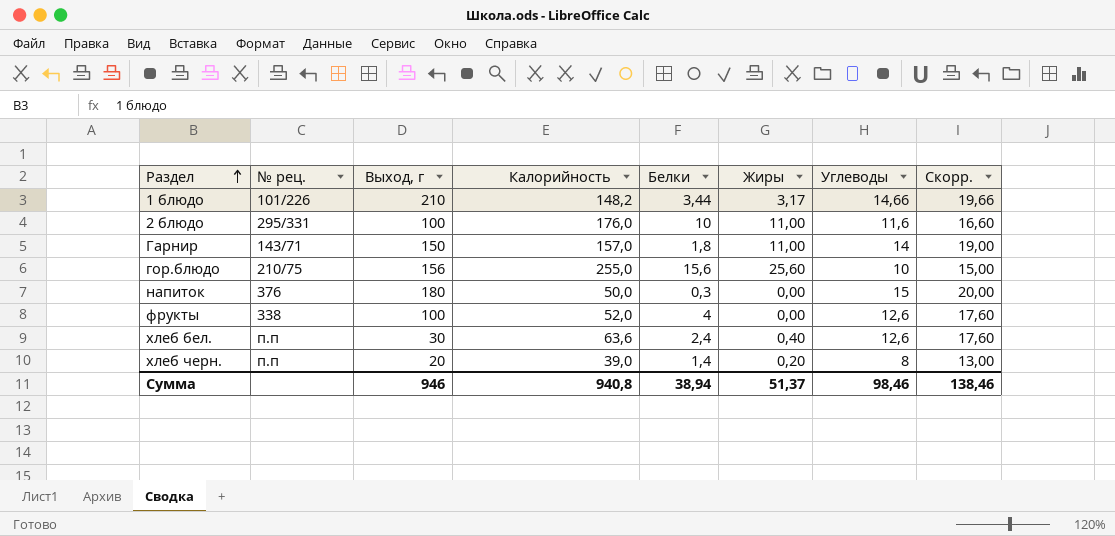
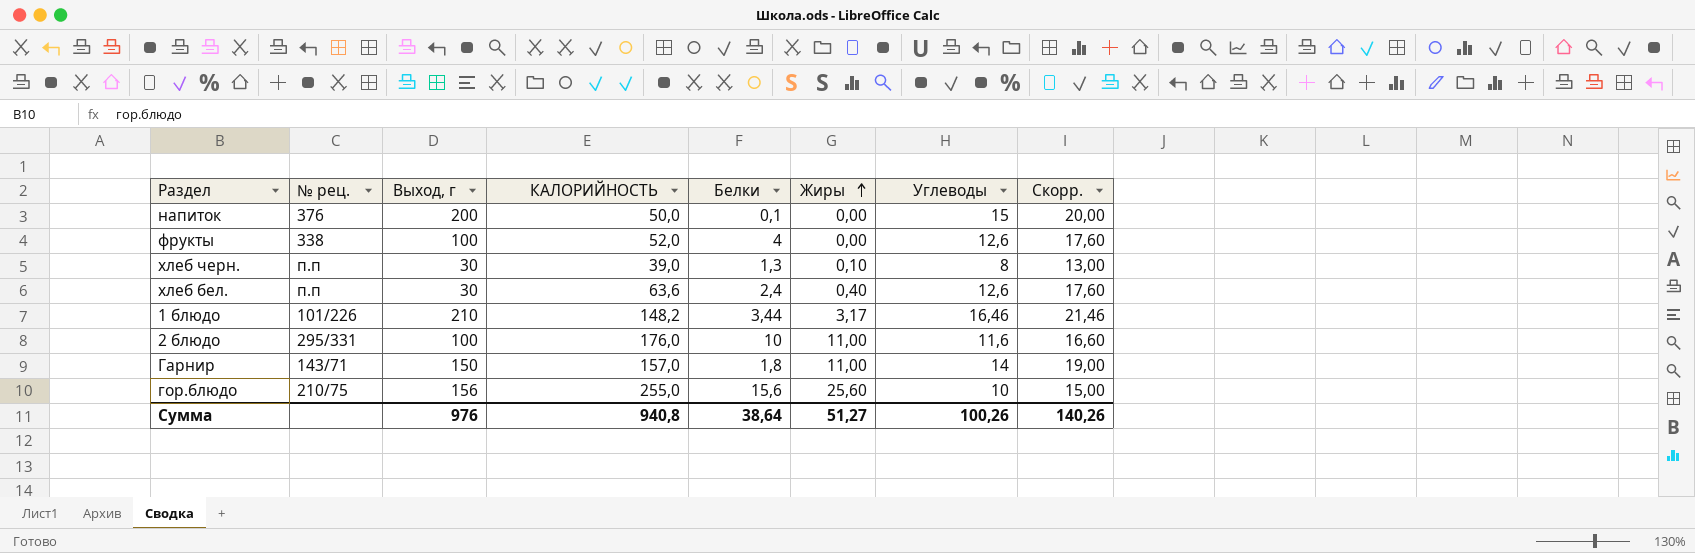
row order: Раздел ascending -> Жиры ascending
column name: Калорийность -> КАЛОРИЙНОСТЬ
напиток | Выход, г: 180 -> 200
напиток | Белки: 0,3 -> 0,1
хлеб черн. | Выход, г: 20 -> 30
хлеб черн. | Белки: 1,4 -> 1,3
хлеб черн. | Жиры: 0,20 -> 0,10
1 блюдо | Углеводы: 14,66 -> 16,46
1 блюдо | Скорр.: 19,66 -> 21,46
Сумма | Выход, г: 946 -> 976
Сумма | Белки: 38,94 -> 38,64
Сумма | Жиры: 51,37 -> 51,27
Сумма | Углеводы: 98,46 -> 100,26
Сумма | Скорр.: 138,46 -> 140,26

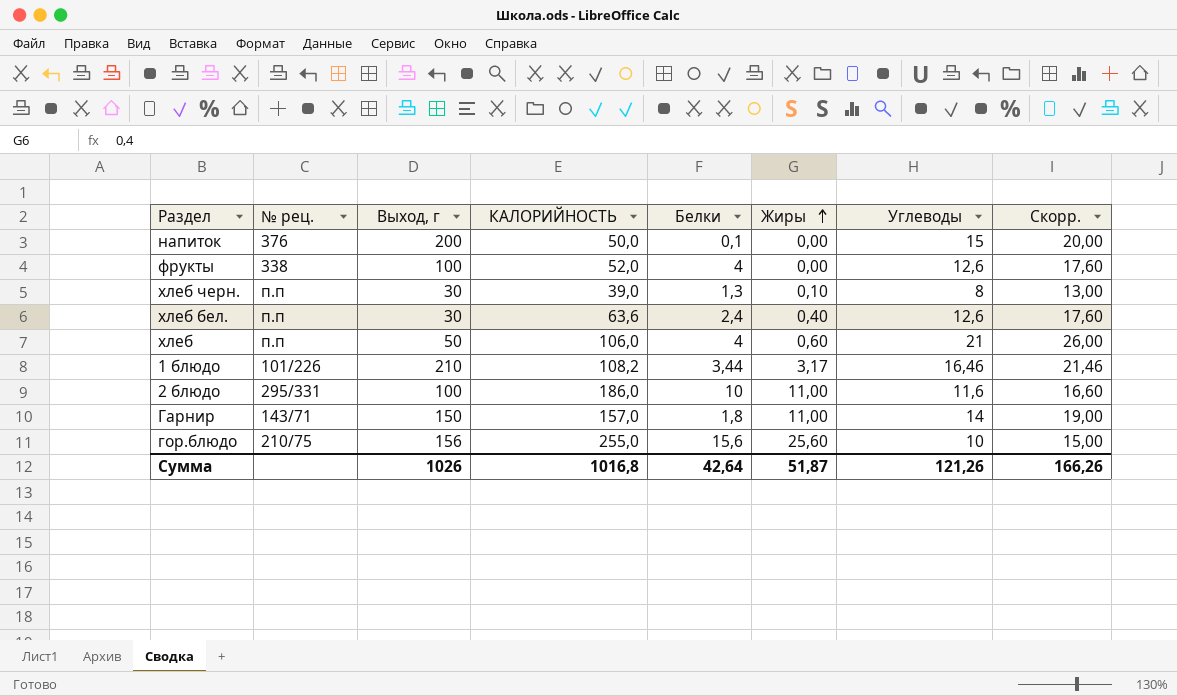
row хлеб: none -> п.п | 50 | 106,0 | 4 | 0,60 | 21 | 26,00
1 блюдо | КАЛОРИЙНОСТЬ: 148,2 -> 108,2
2 блюдо | КАЛОРИЙНОСТЬ: 176,0 -> 186,0
Сумма | Выход, г: 976 -> 1026
Сумма | КАЛОРИЙНОСТЬ: 940,8 -> 1016,8
Сумма | Белки: 38,64 -> 42,64
Сумма | Жиры: 51,27 -> 51,87
Сумма | Углеводы: 100,26 -> 121,26
Сумма | Скорр.: 140,26 -> 166,26

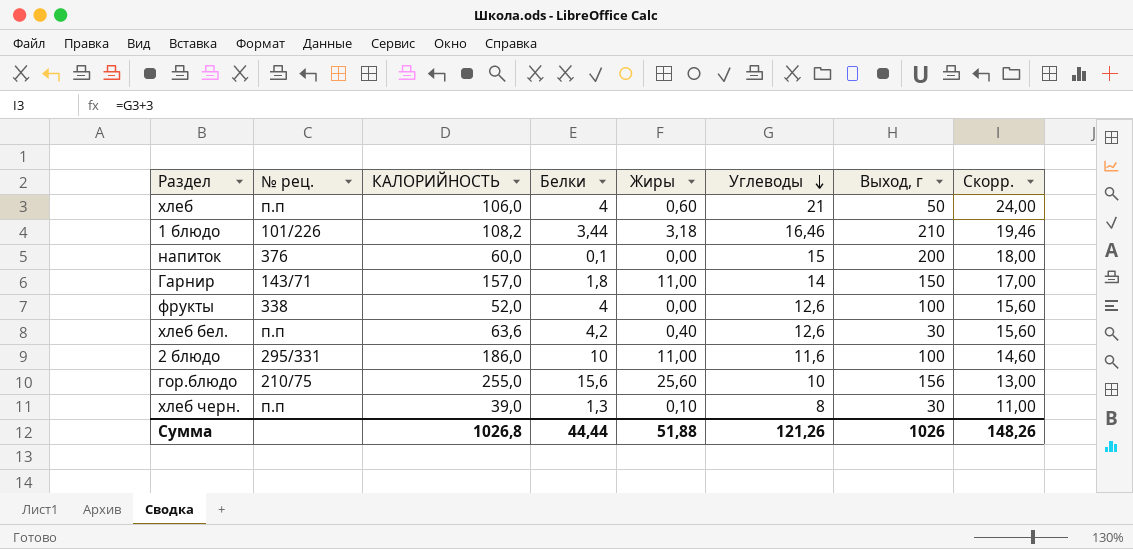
row order: Жиры ascending -> Углеводы descending
column Выход, г | position: 3 -> 7
column Скорр. | formula: [Углеводы] + 5 -> [Углеводы] + 3
1 блюдо | Жиры: 3,17 -> 3,18
напиток | КАЛОРИЙНОСТЬ: 50,0 -> 60,0
хлеб бел. | Белки: 2,4 -> 4,2
Сумма | КАЛОРИЙНОСТЬ: 1016,8 -> 1026,8
Сумма | Белки: 42,64 -> 44,44
Сумма | Жиры: 51,87 -> 51,88
Сумма | Скорр.: 166,26 -> 148,26

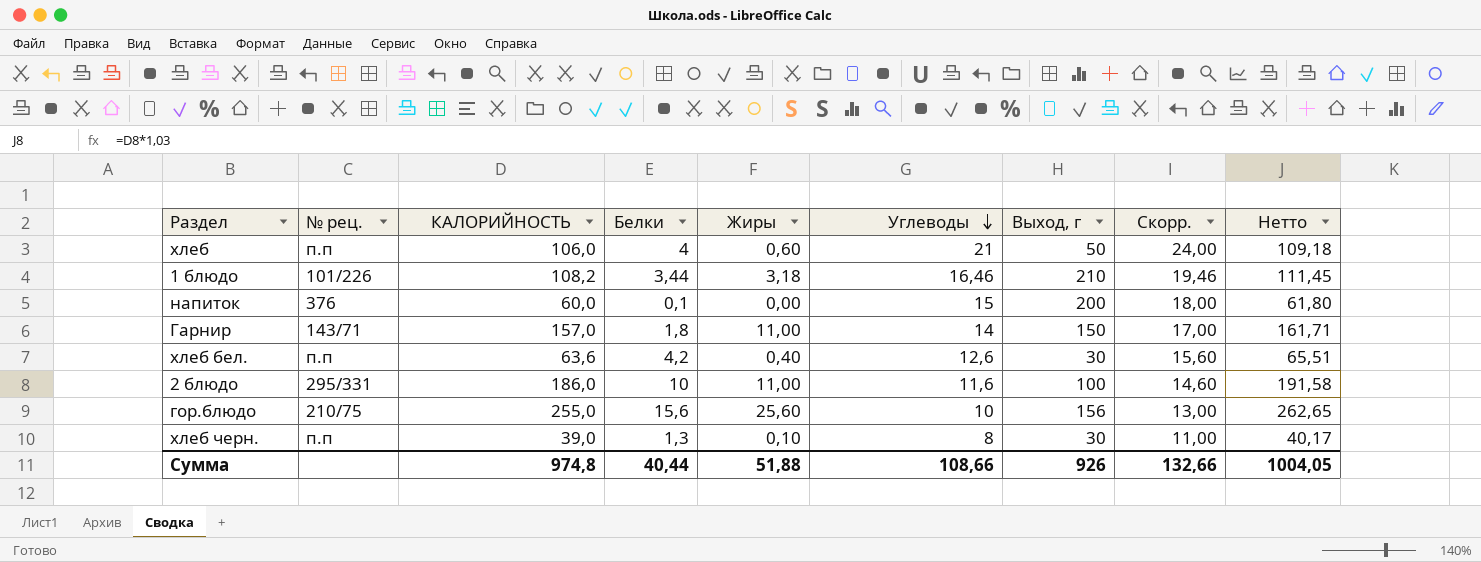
column Нетто | formula: none -> [КАЛОРИЙНОСТЬ] * 1,03
row фрукты: 338 | 52,0 | 4 | 0,00 | 12,6 | 100 | 15,60 -> none
Сумма | КАЛОРИЙНОСТЬ: 1026,8 -> 974,8
Сумма | Белки: 44,44 -> 40,44
Сумма | Углеводы: 121,26 -> 108,66
Сумма | Выход, г: 1026 -> 926
Сумма | Скорр.: 148,26 -> 132,66

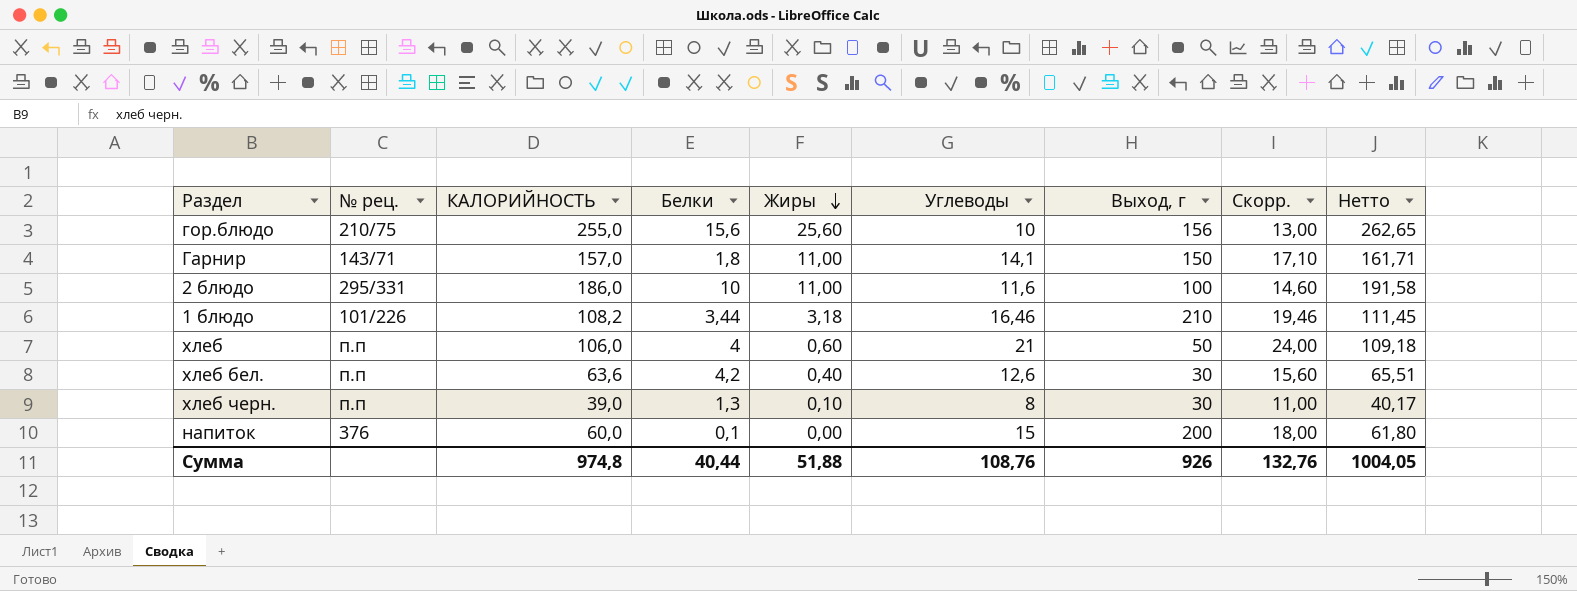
row order: Углеводы descending -> Жиры descending
Гарнир | Углеводы: 14 -> 14,1
Гарнир | Скорр.: 17,00 -> 17,10
Сумма | Углеводы: 108,66 -> 108,76
Сумма | Скорр.: 132,66 -> 132,76

